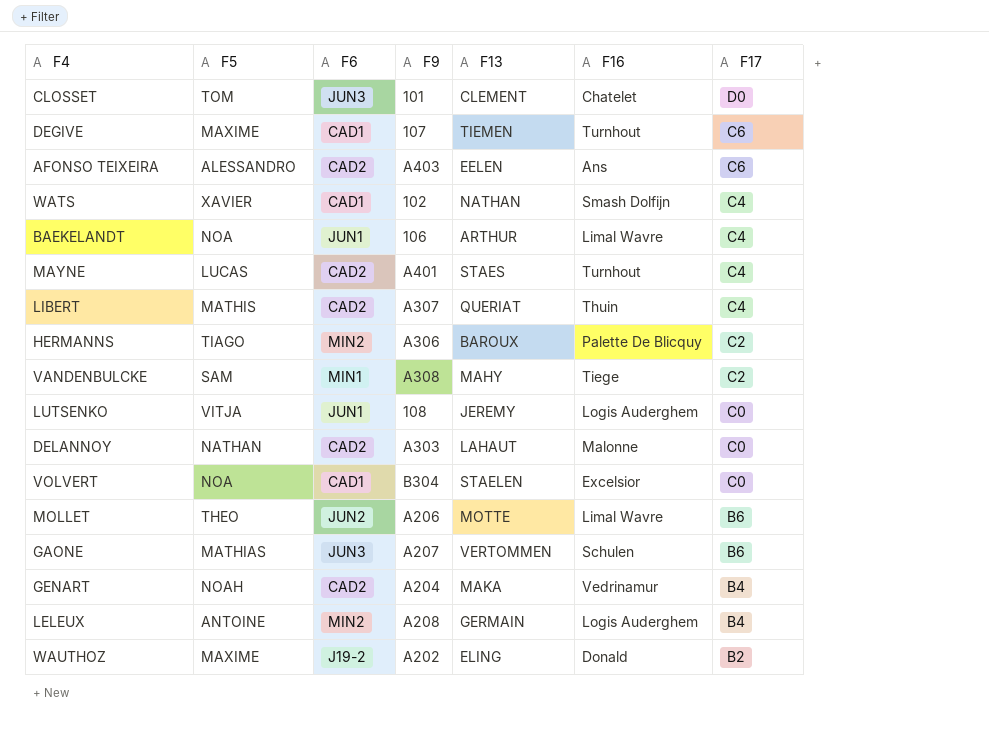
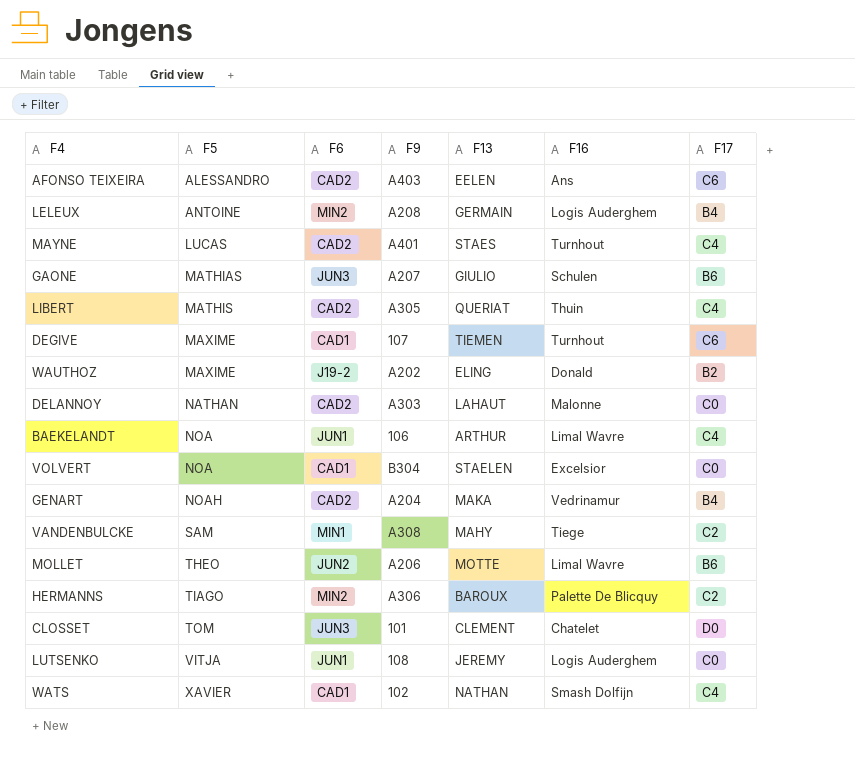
row order: F17 descending -> F5 ascending
GAONE | F13: VERTOMMEN -> GIULIO
LIBERT | F9: A307 -> A305

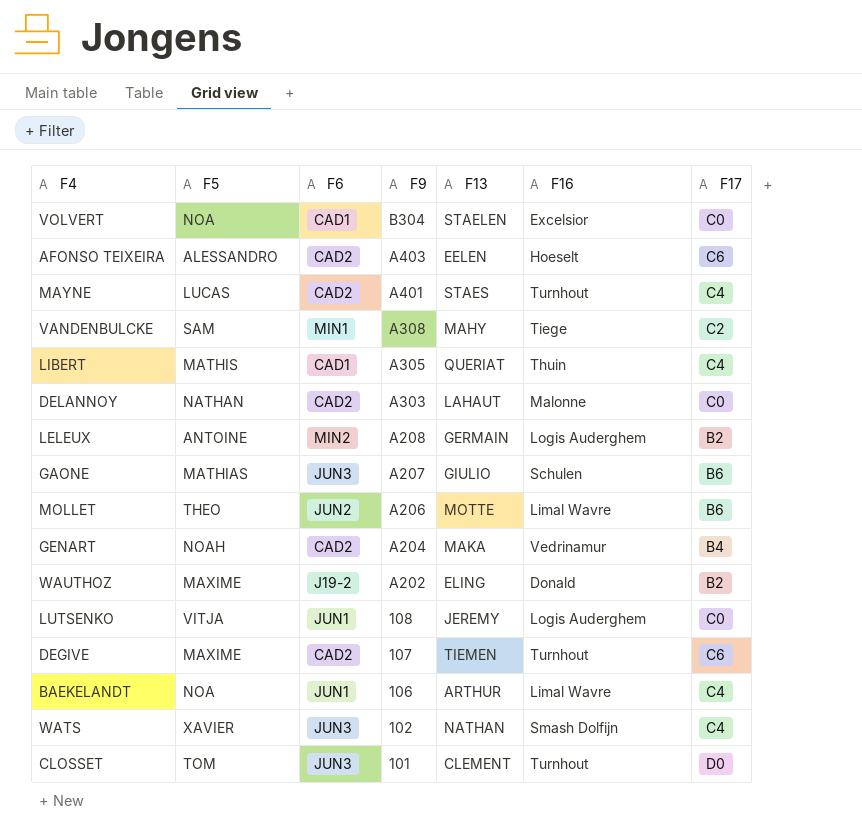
row order: F5 ascending -> F9 descending
row HERMANNS: TIAGO | MIN2 | A306 | BAROUX | Palette De Blicquy | C2 -> none
AFONSO TEIXEIRA | F16: Ans -> Hoeselt
LIBERT | F6: CAD2 -> CAD1
LELEUX | F17: B4 -> B2
DEGIVE | F6: CAD1 -> CAD2
WATS | F6: CAD1 -> JUN3
CLOSSET | F16: Chatelet -> Turnhout

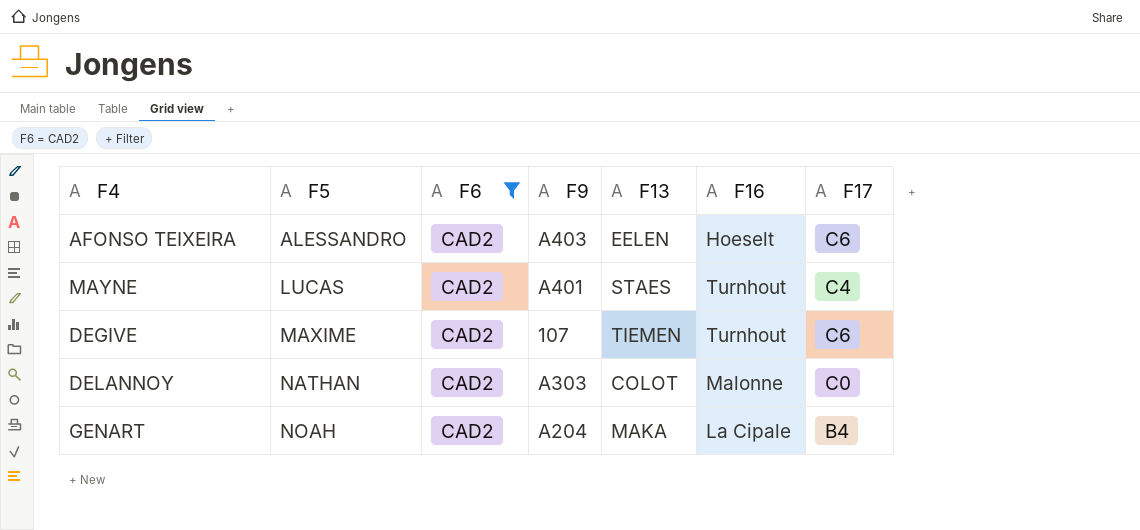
filter: none -> F6 = CAD2
row order: F9 descending -> F5 ascending
DELANNOY | F13: LAHAUT -> COLOT
GENART | F16: Vedrinamur -> La Cipale

